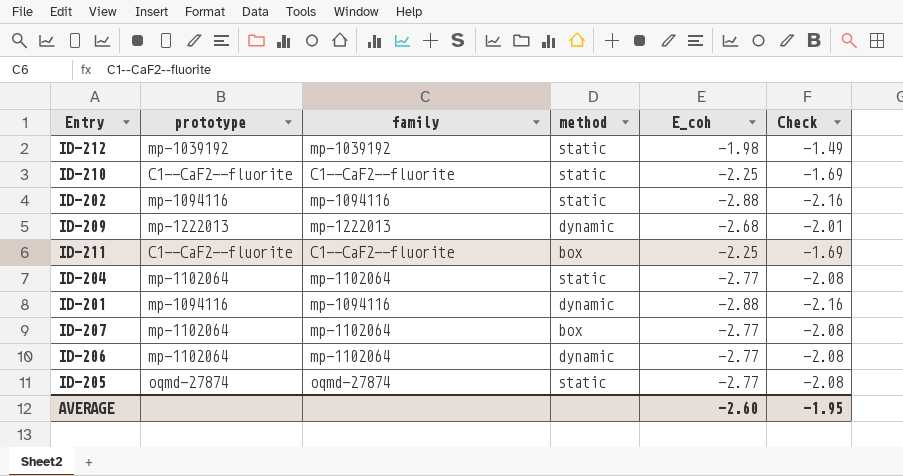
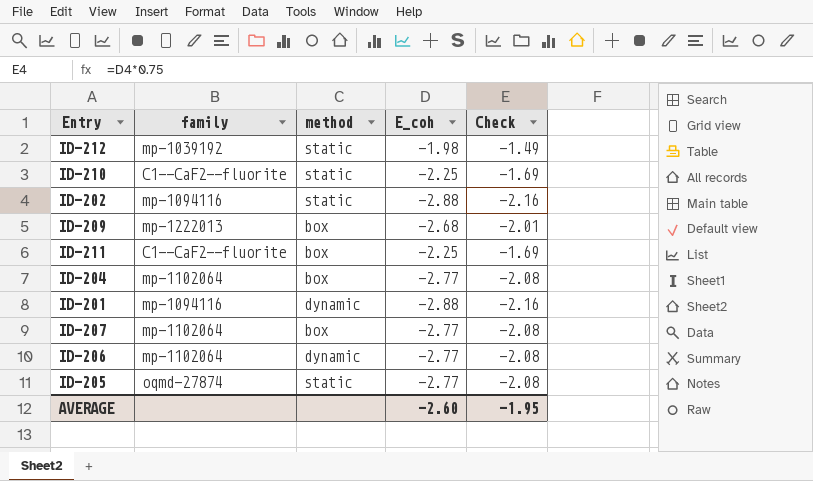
column prototype | position: 2 -> none
ID-209 | method: dynamic -> box
ID-204 | method: static -> box

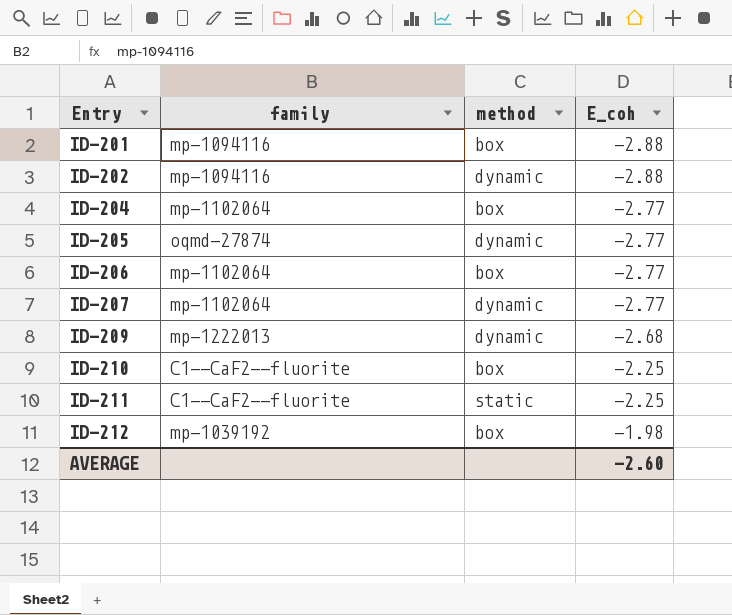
row order: none -> Entry ascending
column Check | formula: [E_coh] * 0.75 -> none
ID-201 | method: dynamic -> box
ID-202 | method: static -> dynamic
ID-205 | method: static -> dynamic
ID-206 | method: dynamic -> box
ID-207 | method: box -> dynamic
ID-209 | method: box -> dynamic
ID-210 | method: static -> box
ID-211 | method: box -> static
ID-212 | method: static -> box

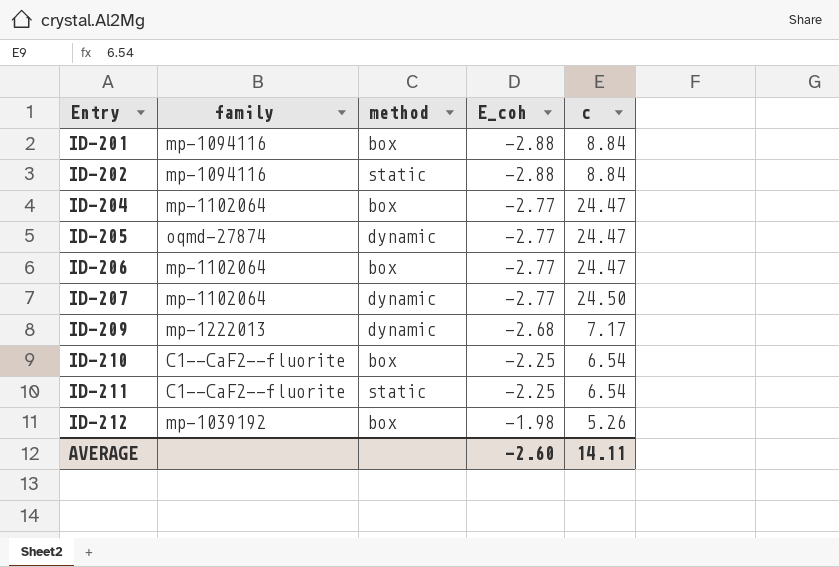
column c | position: none -> 5
ID-202 | method: dynamic -> static

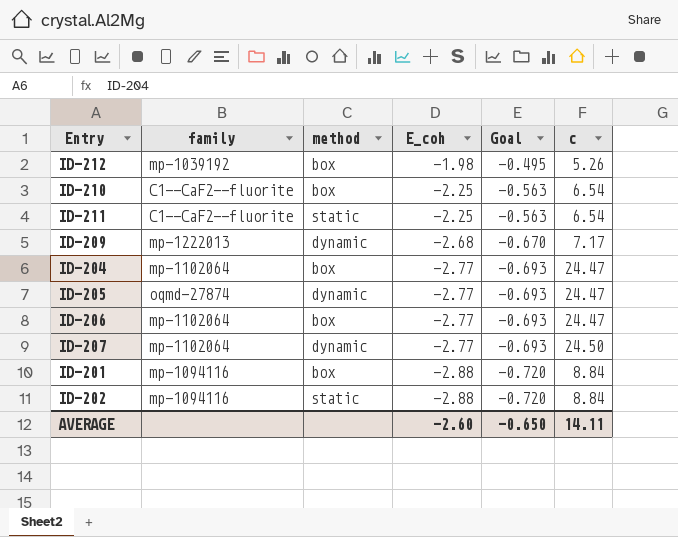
row order: Entry ascending -> E_coh descending
column Goal | formula: none -> [E_coh] * 0.25

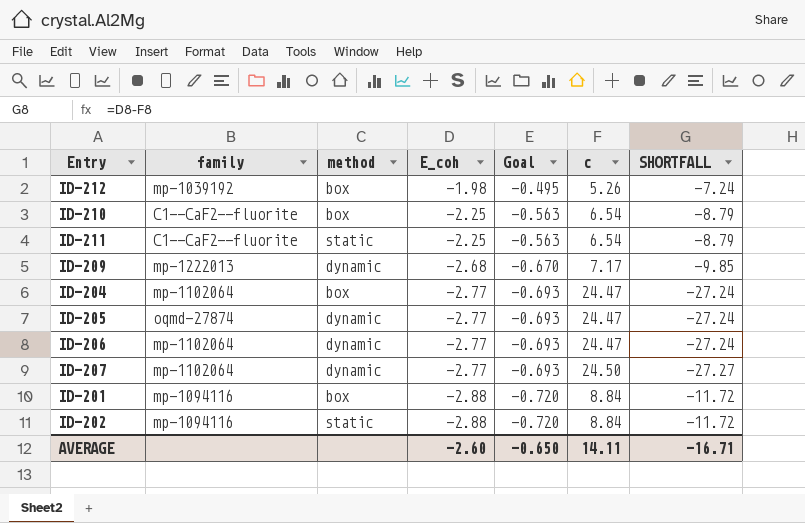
column SHORTFALL | formula: none -> [E_coh] - [c]
ID-206 | method: box -> dynamic

